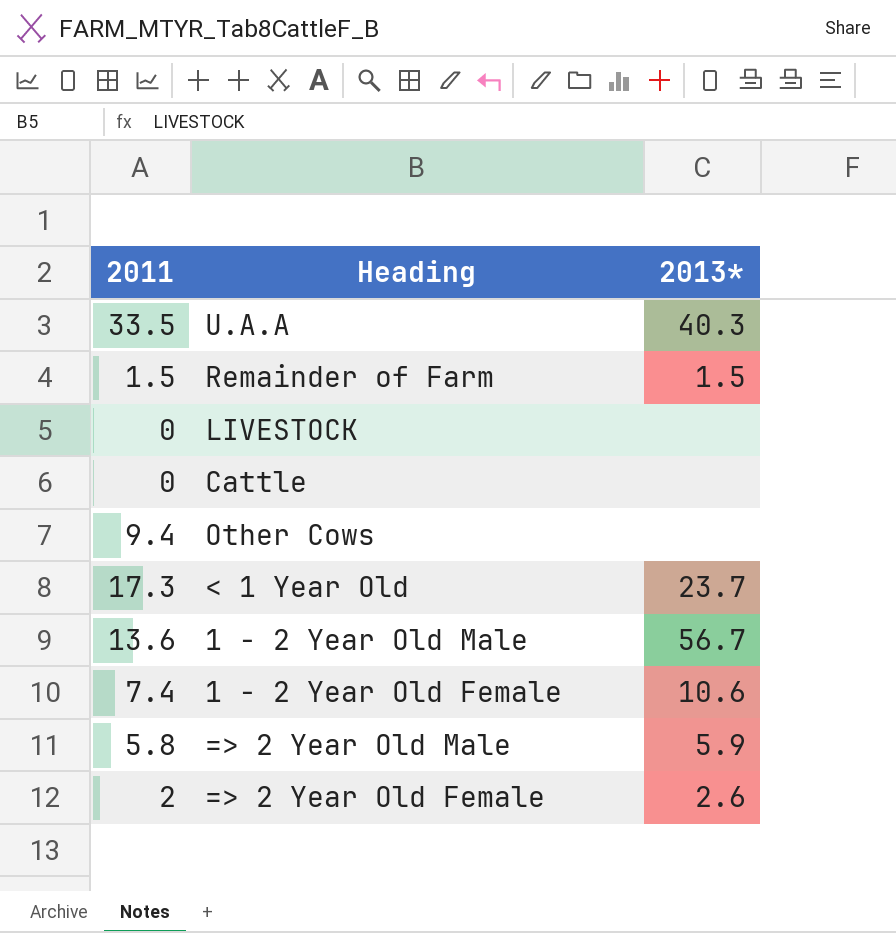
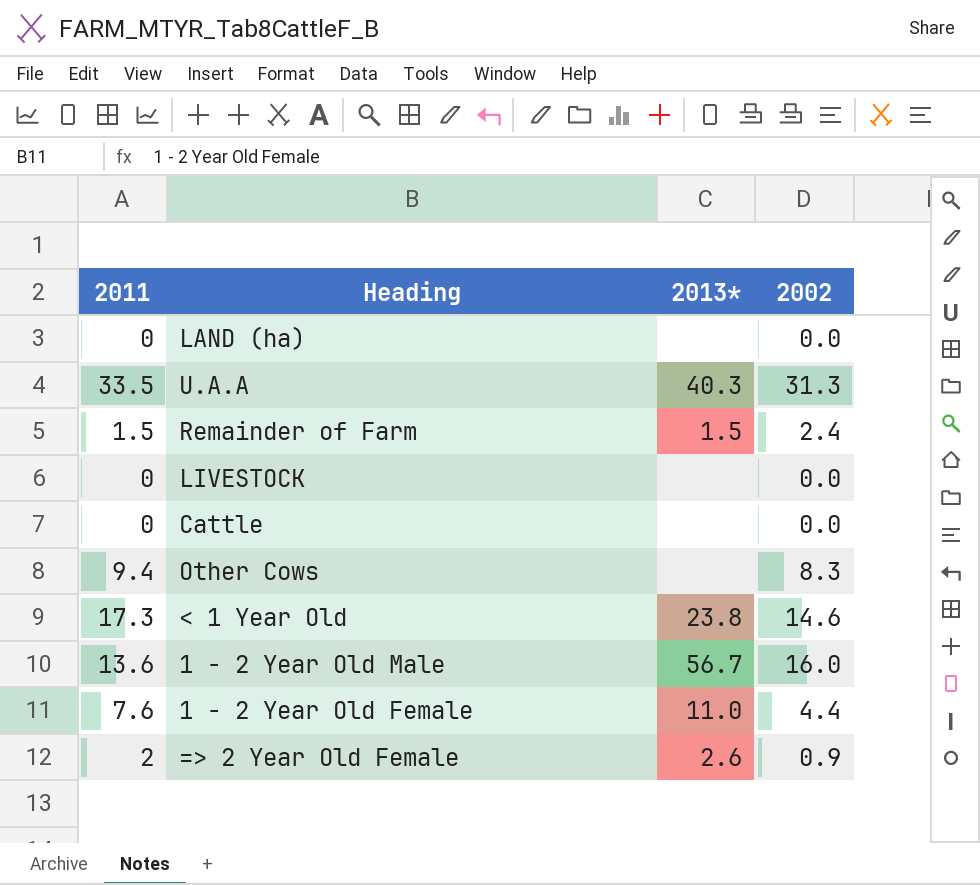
column 2002 | position: none -> 4
row => 2 Year Old Male: 5.8 | 5.9 -> none
row LAND (ha): none -> 0 | none | 0.0
< 1 Year Old | 2013*: 23.7 -> 23.8
1 - 2 Year Old Female | 2011: 7.4 -> 7.6
1 - 2 Year Old Female | 2013*: 10.6 -> 11.0

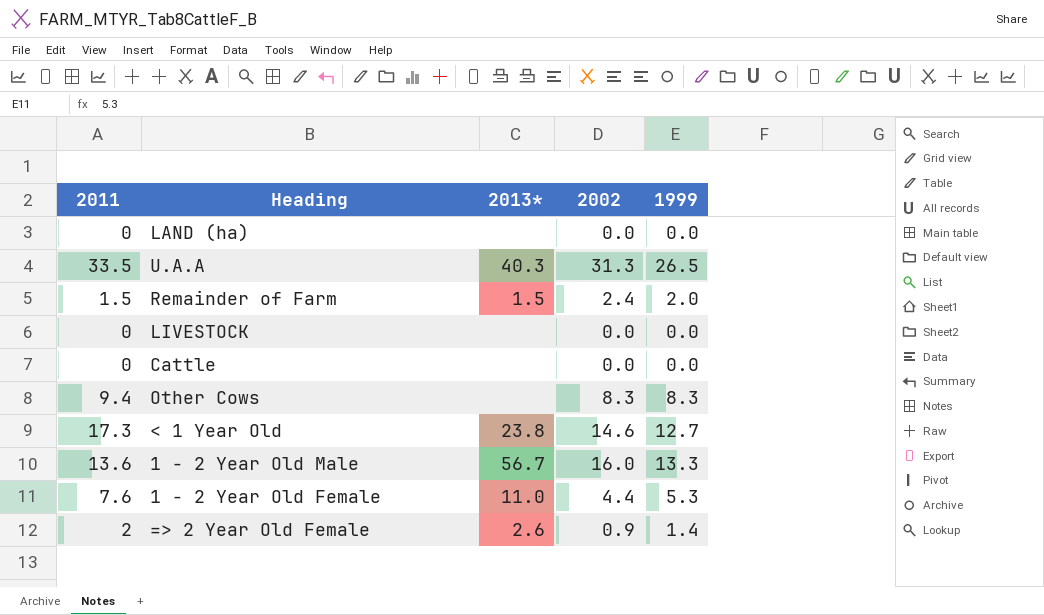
column 1999 | position: none -> 5

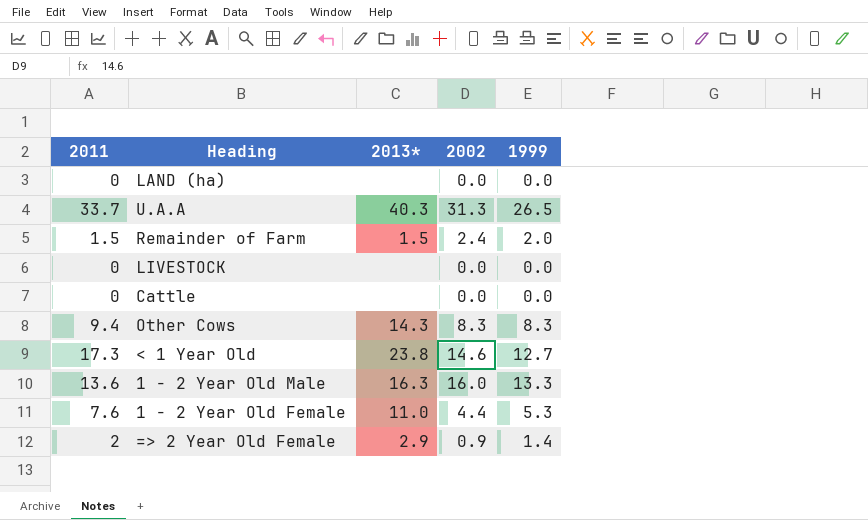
U.A.A | 2011: 33.5 -> 33.7
Other Cows | 2013*: none -> 14.3
1 - 2 Year Old Male | 2013*: 56.7 -> 16.3
=> 2 Year Old Female | 2013*: 2.6 -> 2.9

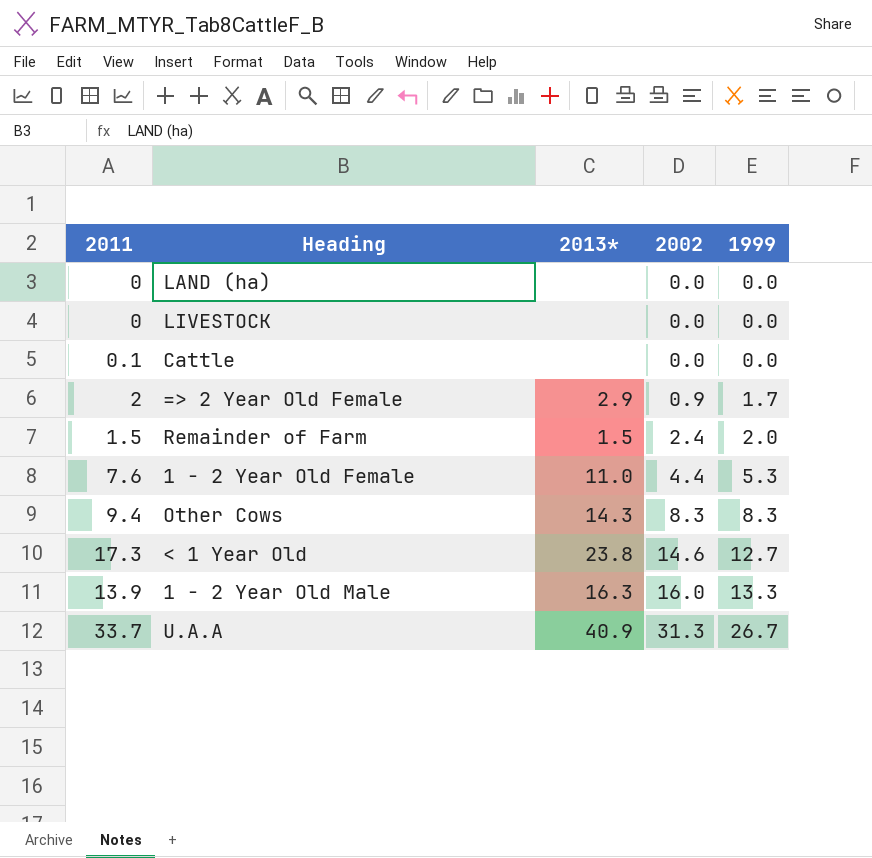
row order: none -> 2002 ascending
Cattle | 2011: 0 -> 0.1
=> 2 Year Old Female | 1999: 1.4 -> 1.7
1 - 2 Year Old Male | 2011: 13.6 -> 13.9
U.A.A | 2013*: 40.3 -> 40.9
U.A.A | 1999: 26.5 -> 26.7

